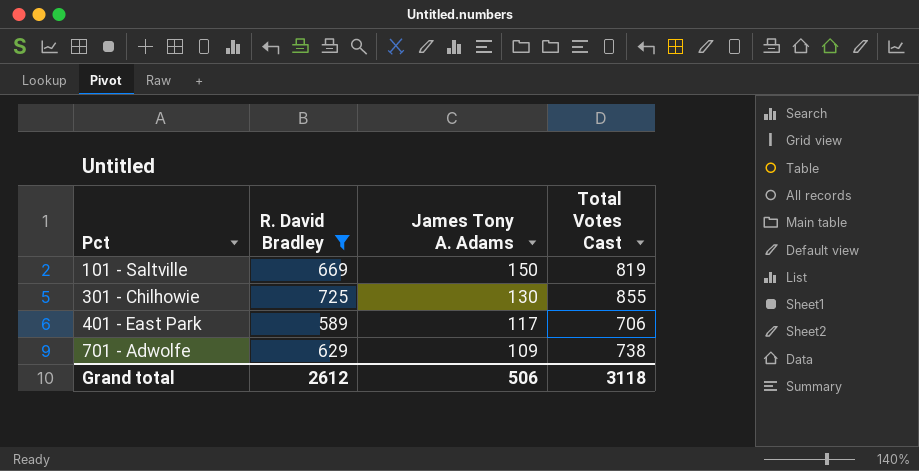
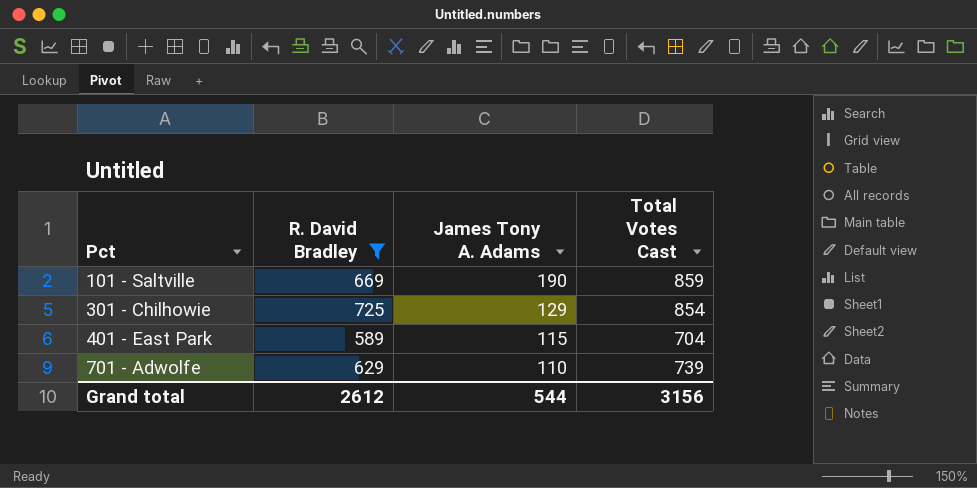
101 - Saltville | James Tony A. Adams: 150 -> 190
101 - Saltville | Total Votes Cast: 819 -> 859
301 - Chilhowie | James Tony A. Adams: 130 -> 129
301 - Chilhowie | Total Votes Cast: 855 -> 854
401 - East Park | James Tony A. Adams: 117 -> 115
401 - East Park | Total Votes Cast: 706 -> 704
701 - Adwolfe | James Tony A. Adams: 109 -> 110
701 - Adwolfe | Total Votes Cast: 738 -> 739
Grand total | James Tony A. Adams: 506 -> 544
Grand total | Total Votes Cast: 3118 -> 3156

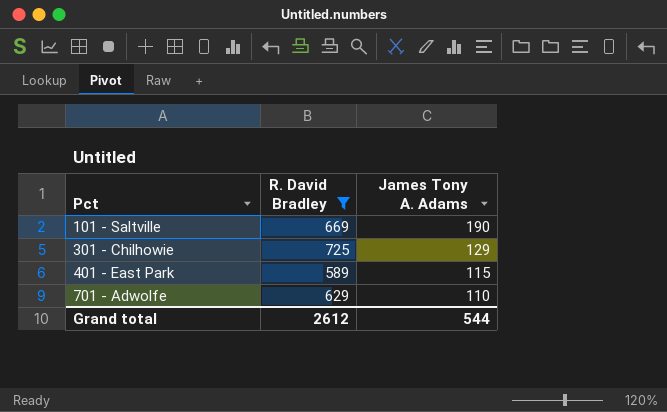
column Total Votes Cast | formula: [R. David Bradley] + [James Tony A. Adams] -> none

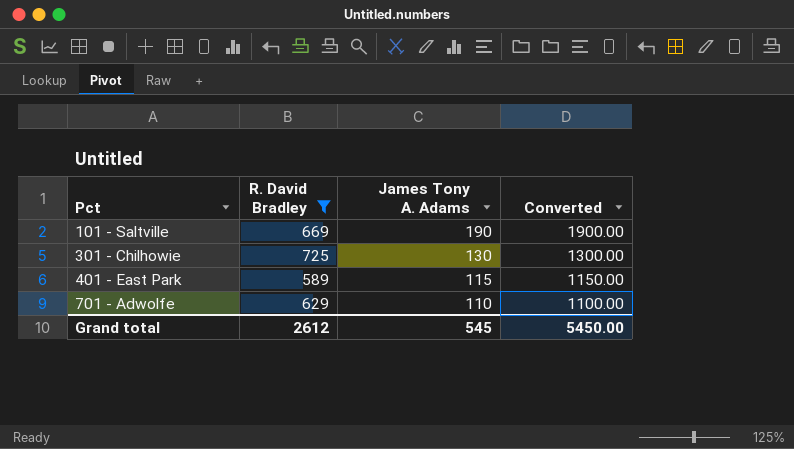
column Converted | formula: none -> [James Tony A. Adams] * 10
301 - Chilhowie | James Tony A. Adams: 129 -> 130
Grand total | James Tony A. Adams: 544 -> 545

